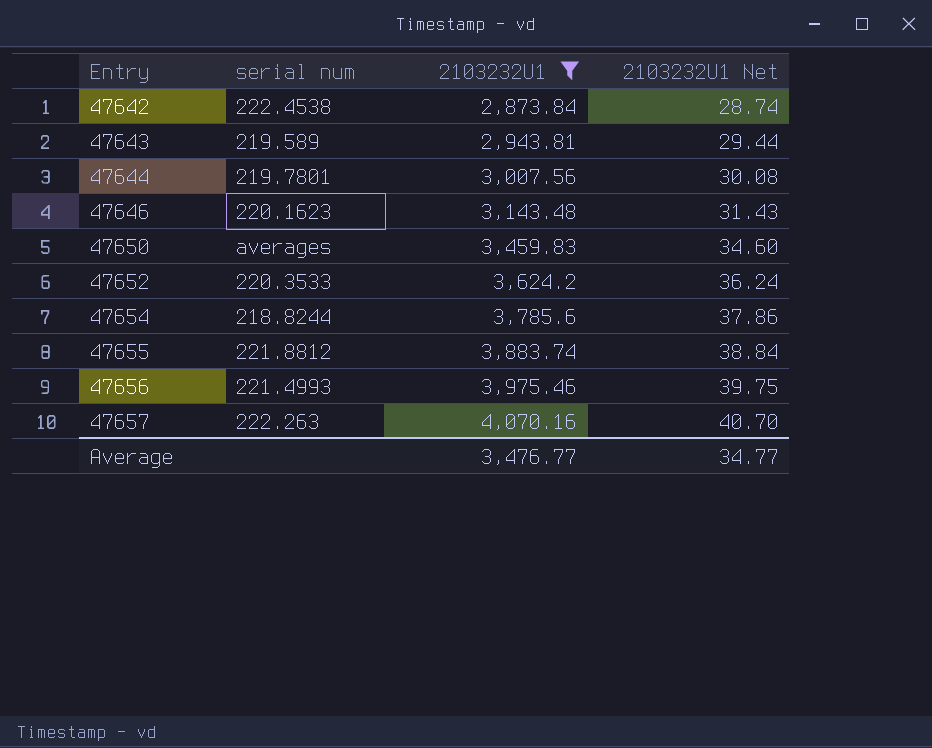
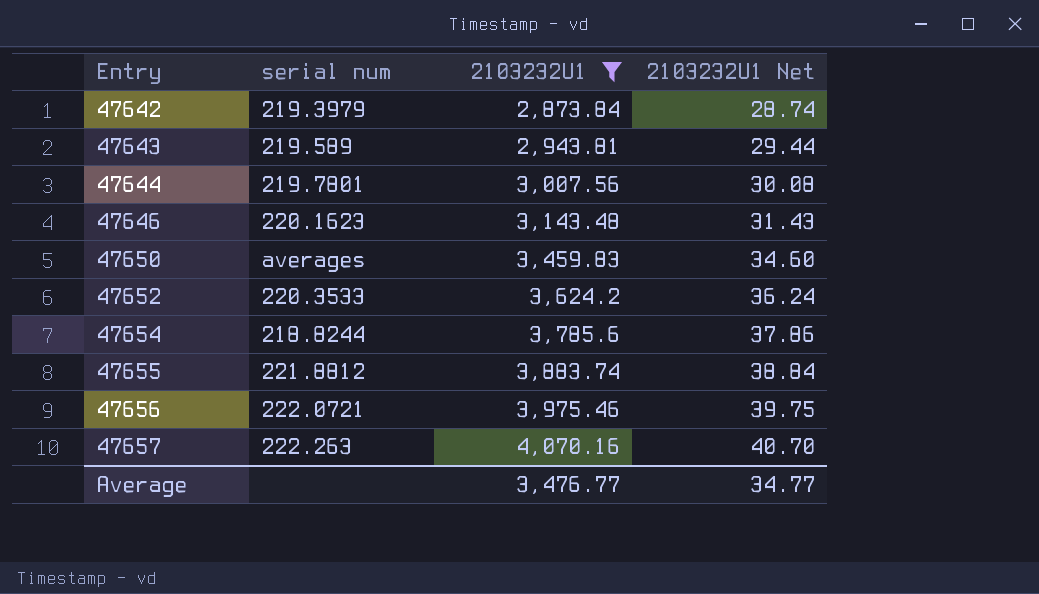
47642 | serial num: 222.4538 -> 219.3979
47656 | serial num: 221.4993 -> 222.0721

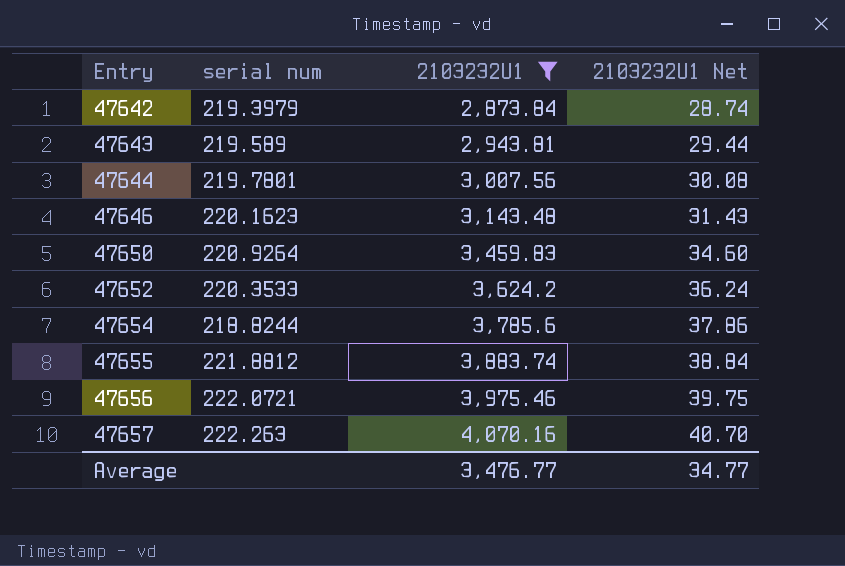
47650 | serial num: averages -> 220.9264

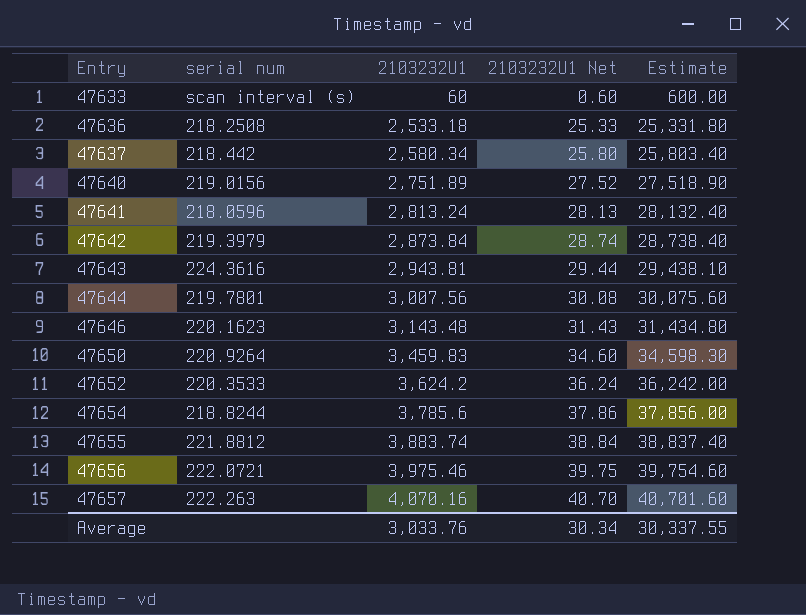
filter: 2103232U1 >= 2,873.84 -> none
column Estimate | formula: none -> [2103232U1] * 10
47643 | serial num: 219.589 -> 224.3616
Average | 2103232U1: 3,476.77 -> 3,033.76
Average | 2103232U1 Net: 34.77 -> 30.34

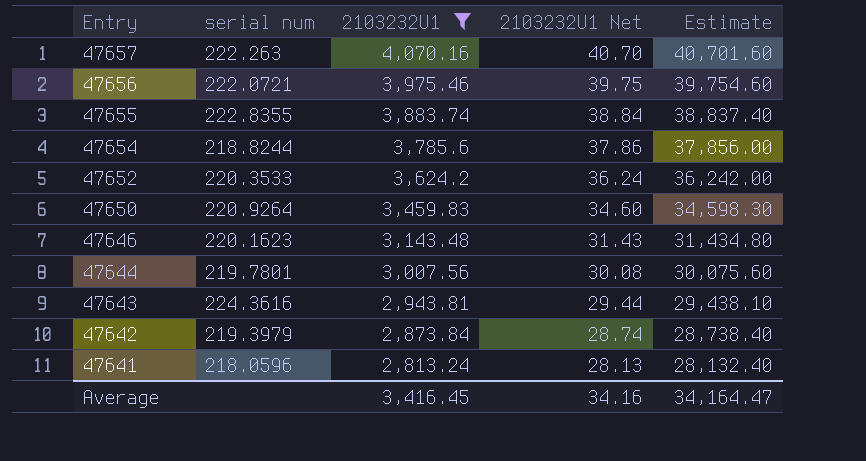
filter: none -> 2103232U1 >= 2,813.24
row order: Entry ascending -> Entry descending
47655 | serial num: 221.8812 -> 222.8355
Average | 2103232U1: 3,033.76 -> 3,416.45
Average | 2103232U1 Net: 30.34 -> 34.16
Average | Estimate: 30,337.55 -> 34,164.47

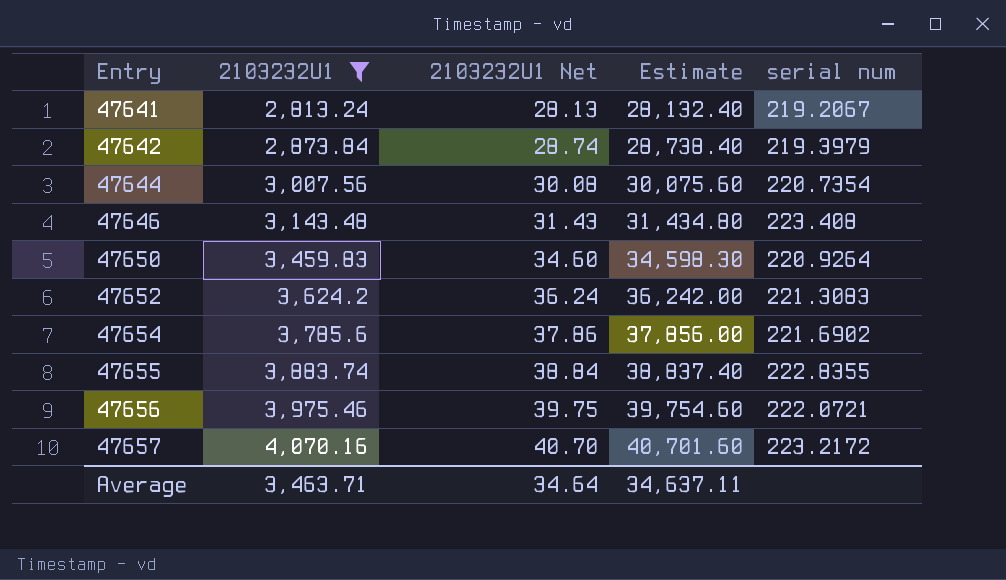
row order: Entry descending -> Entry ascending
column serial num | position: 2 -> 5
row 47643: 224.3616 | 2,943.81 | 29.44 | 29,438.10 -> none
47641 | serial num: 218.0596 -> 219.2067
47644 | serial num: 219.7801 -> 220.7354
47646 | serial num: 220.1623 -> 223.408
47652 | serial num: 220.3533 -> 221.3083
47654 | serial num: 218.8244 -> 221.6902
47657 | serial num: 222.263 -> 223.2172
Average | 2103232U1: 3,416.45 -> 3,463.71
Average | 2103232U1 Net: 34.16 -> 34.64
Average | Estimate: 34,164.47 -> 34,637.11

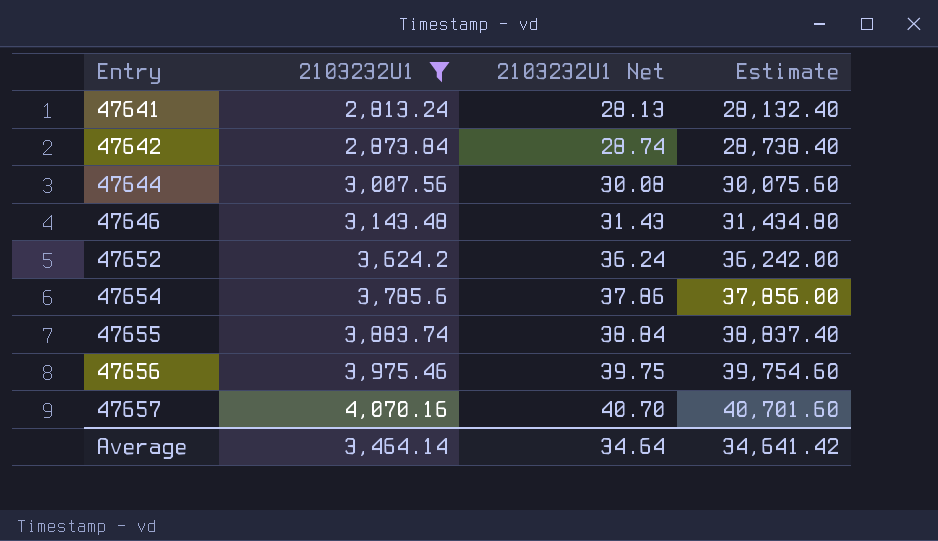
column serial num | position: 5 -> none
row 47650: 3,459.83 | 34.60 | 34,598.30 | 220.9264 -> none
Average | 2103232U1: 3,463.71 -> 3,464.14
Average | Estimate: 34,637.11 -> 34,641.42

